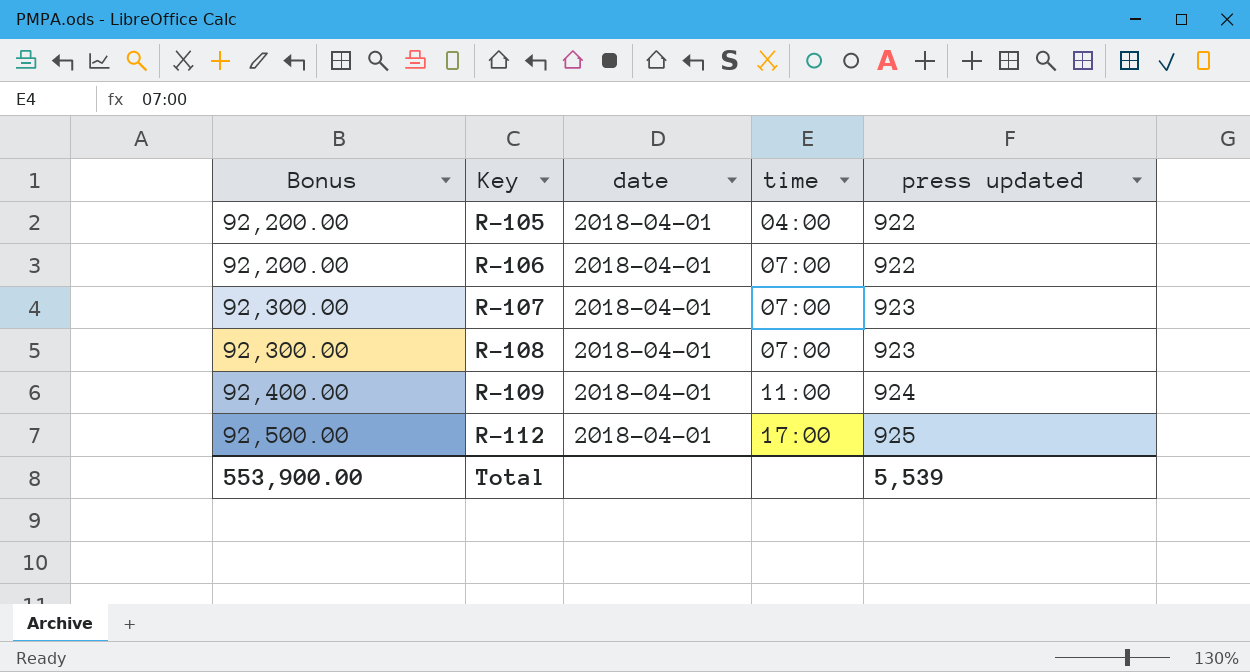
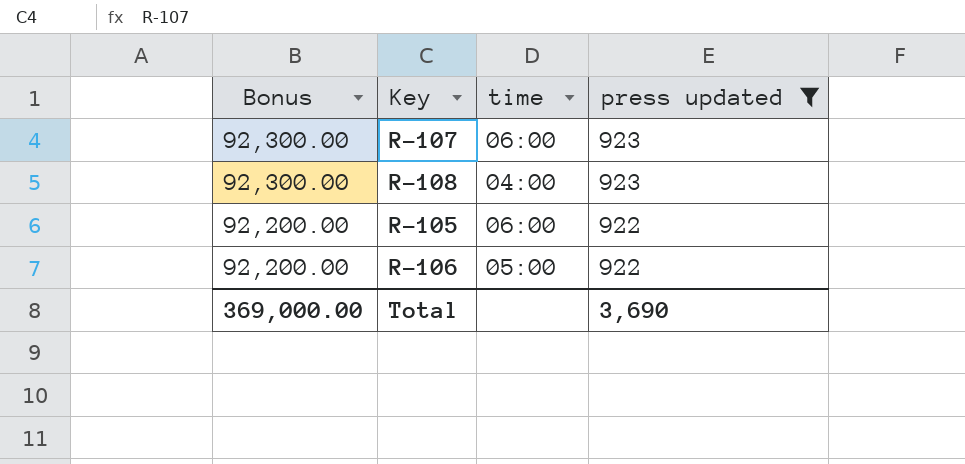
filter: none -> press updated <= 923
row order: Bonus ascending -> Bonus descending
column date | position: 3 -> none
R-107 | time: 07:00 -> 06:00
R-108 | time: 07:00 -> 04:00
R-105 | time: 04:00 -> 06:00
R-106 | time: 07:00 -> 05:00
Total | Bonus: 553,900.00 -> 369,000.00
Total | press updated: 5,539 -> 3,690

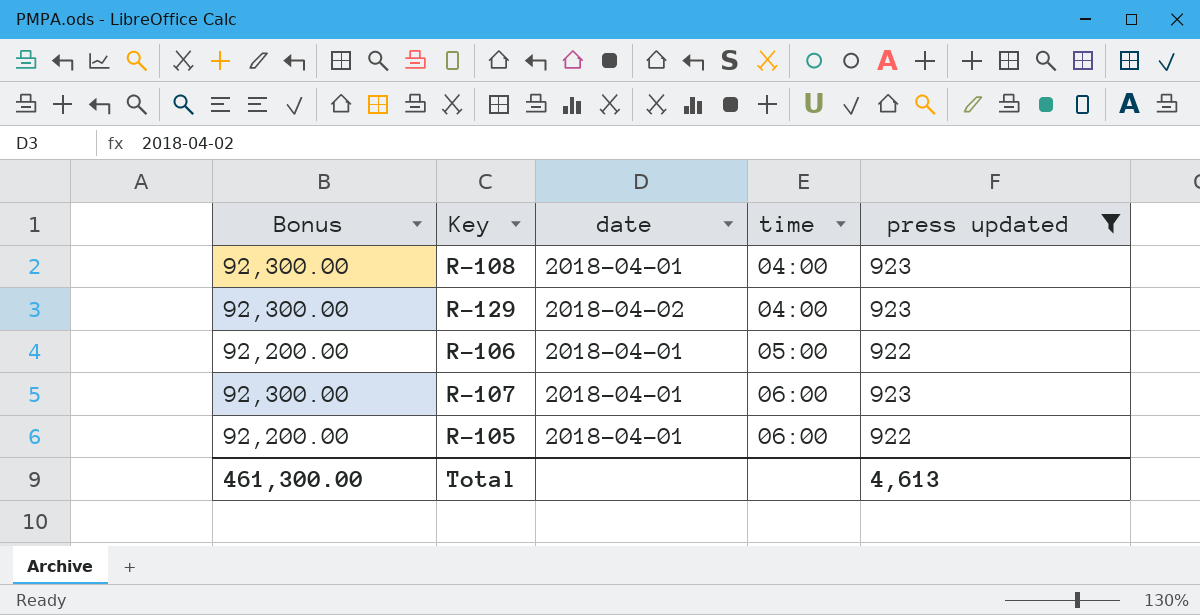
row order: Bonus descending -> time ascending
column date | position: none -> 3
row R-129: none -> 92,300.00 | 2018-04-02 | 04:00 | 923
Total | Bonus: 369,000.00 -> 461,300.00
Total | press updated: 3,690 -> 4,613

